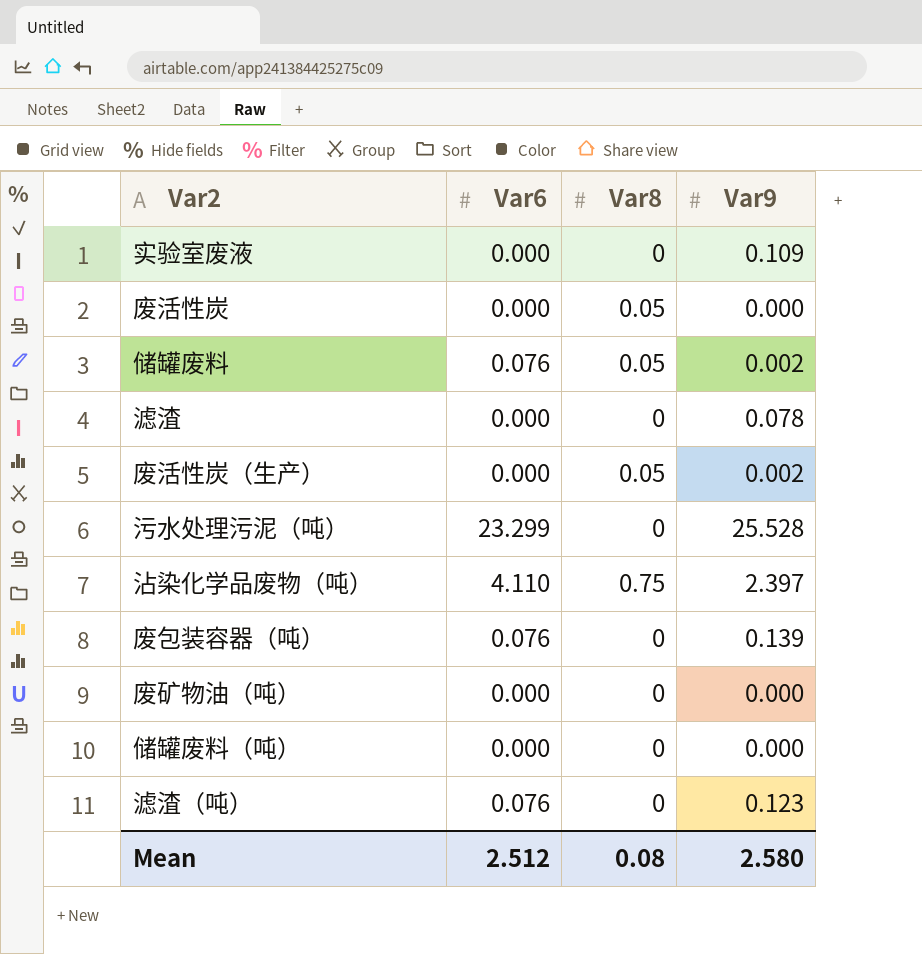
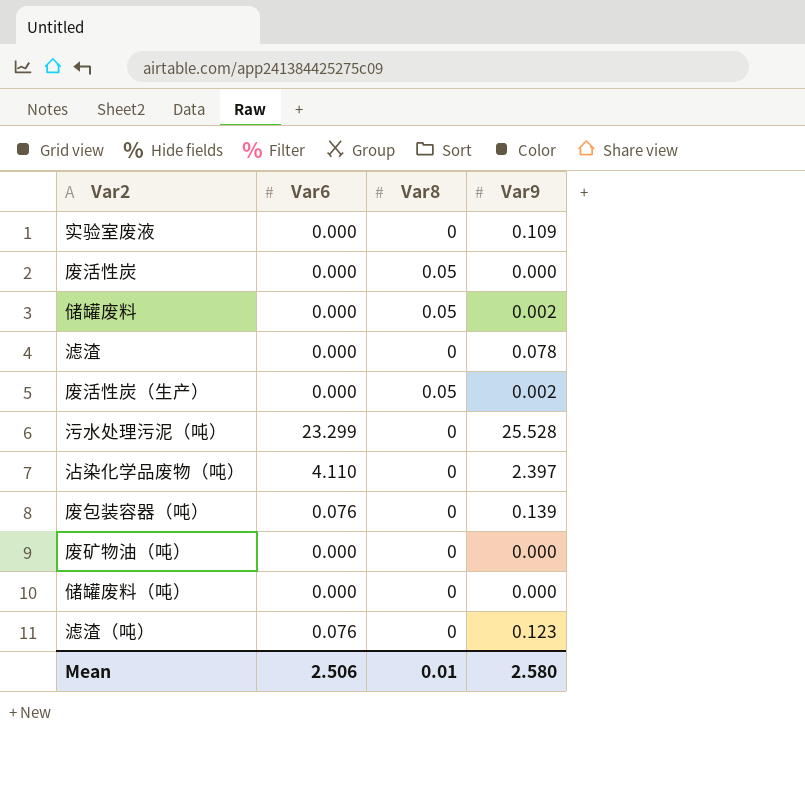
储罐废料 | Var6: 0.076 -> 0.000
沾染化学品废物（吨） | Var8: 0.75 -> 0
Mean | Var6: 2.512 -> 2.506
Mean | Var8: 0.08 -> 0.01

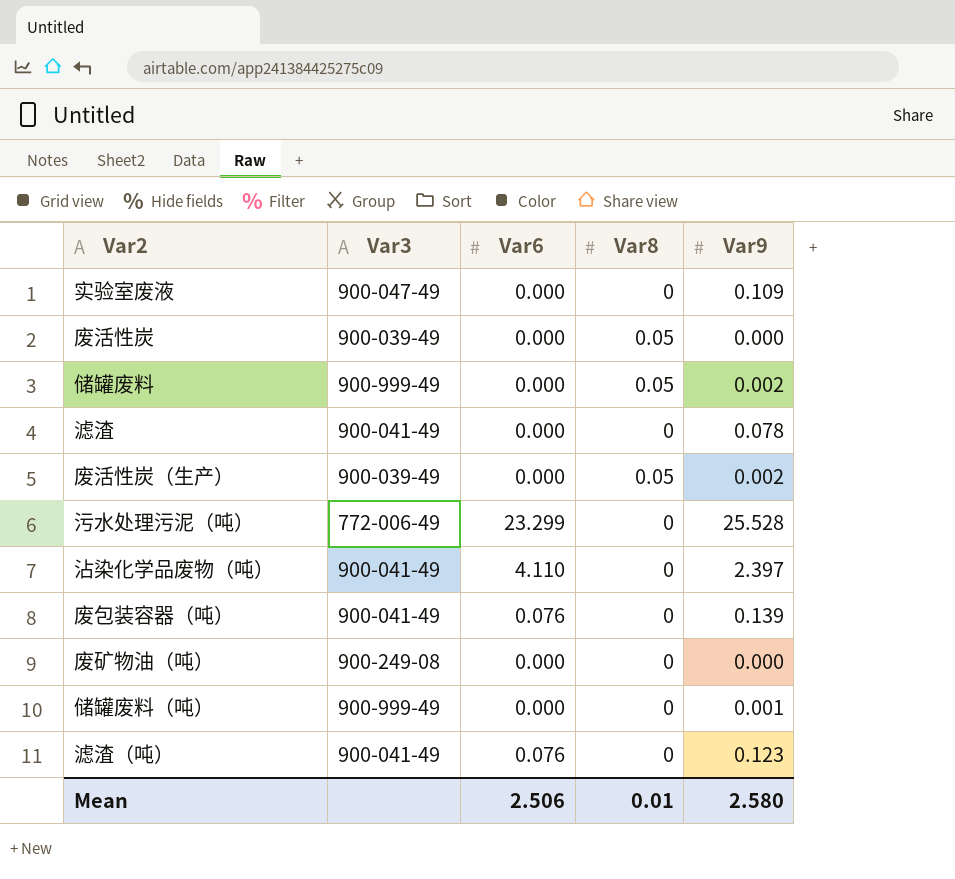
column Var3 | position: none -> 2
储罐废料（吨） | Var9: 0.000 -> 0.001

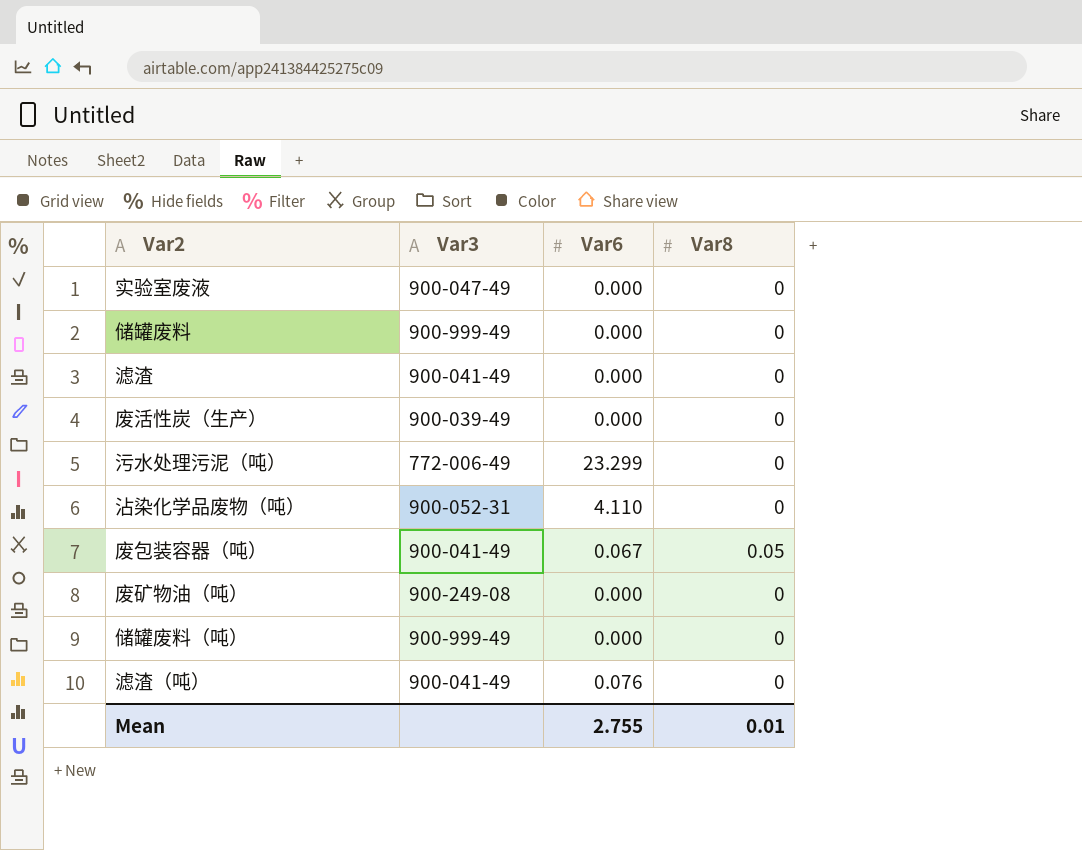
column Var9 | position: 5 -> none
row 废活性炭: 900-039-49 | 0.000 | 0.05 | 0.000 -> none
储罐废料 | Var8: 0.05 -> 0
废活性炭（生产） | Var8: 0.05 -> 0
沾染化学品废物（吨） | Var3: 900-041-49 -> 900-052-31
废包装容器（吨） | Var6: 0.076 -> 0.067
废包装容器（吨） | Var8: 0 -> 0.05
Mean | Var6: 2.506 -> 2.755

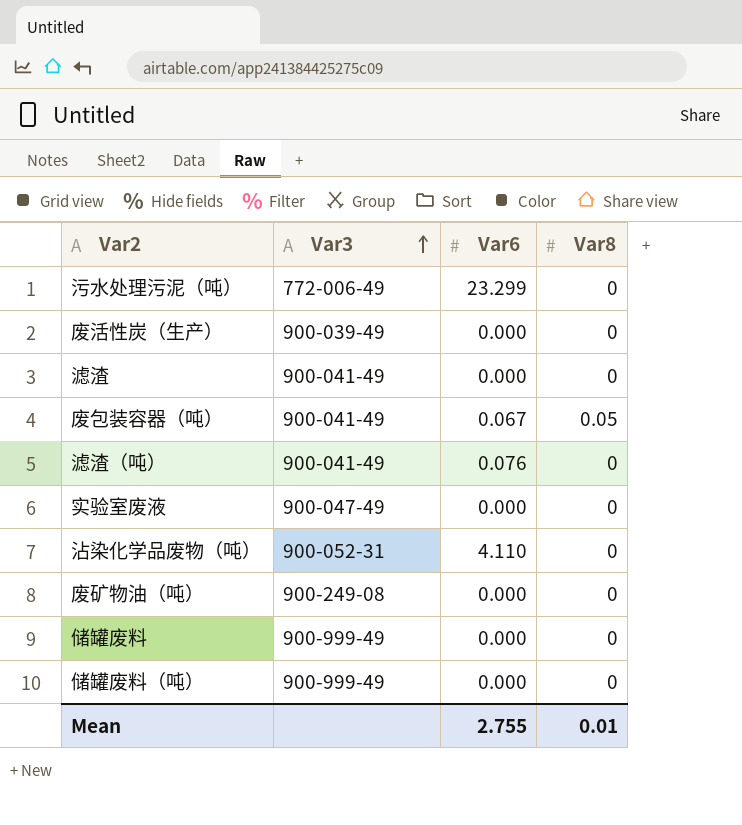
row order: none -> Var3 ascending

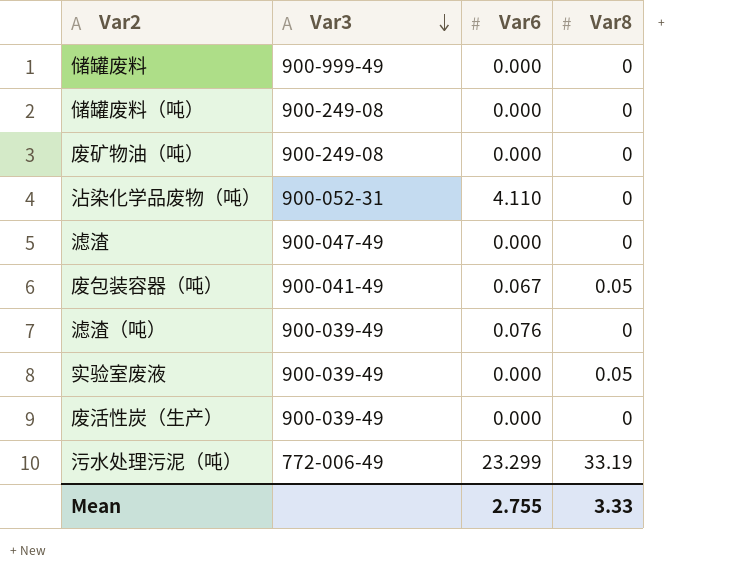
row order: Var3 ascending -> Var3 descending
储罐废料（吨） | Var3: 900-999-49 -> 900-249-08
滤渣 | Var3: 900-041-49 -> 900-047-49
滤渣（吨） | Var3: 900-041-49 -> 900-039-49
实验室废液 | Var3: 900-047-49 -> 900-039-49
实验室废液 | Var8: 0 -> 0.05
污水处理污泥（吨） | Var8: 0 -> 33.19
Mean | Var8: 0.01 -> 3.33

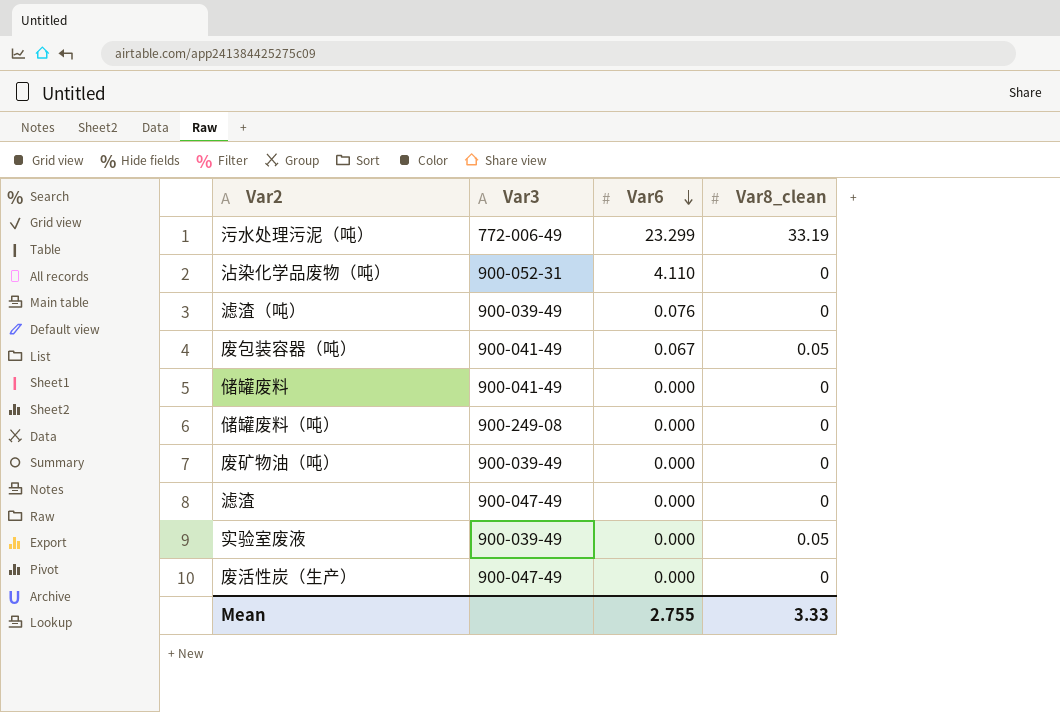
row order: Var3 descending -> Var6 descending
column name: Var8 -> Var8_clean
储罐废料 | Var3: 900-999-49 -> 900-041-49
废矿物油（吨） | Var3: 900-249-08 -> 900-039-49
废活性炭（生产） | Var3: 900-039-49 -> 900-047-49

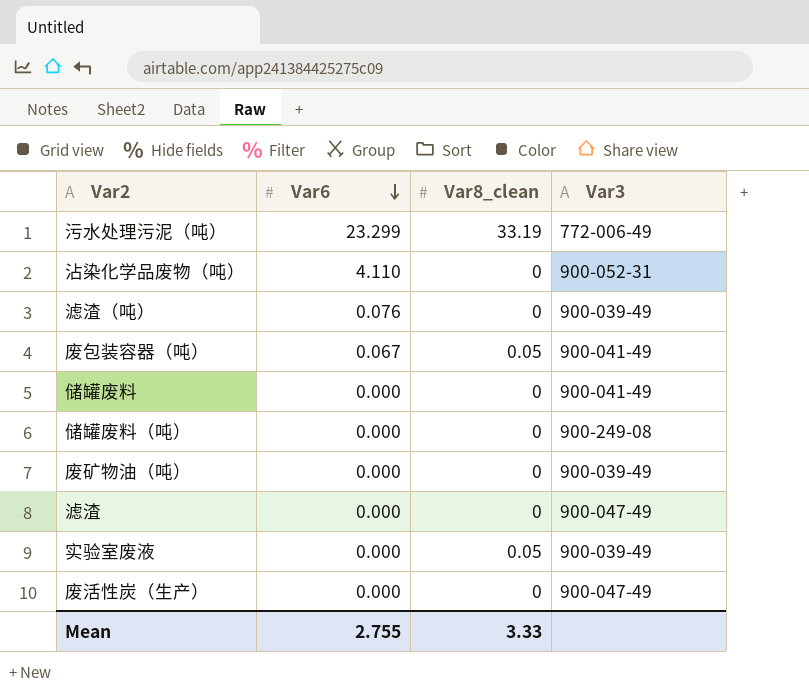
column Var3 | position: 2 -> 4

